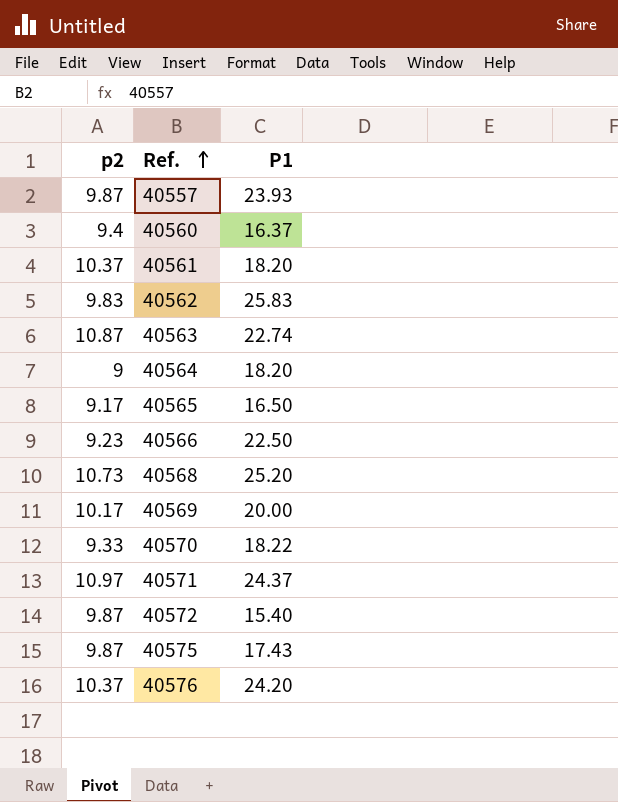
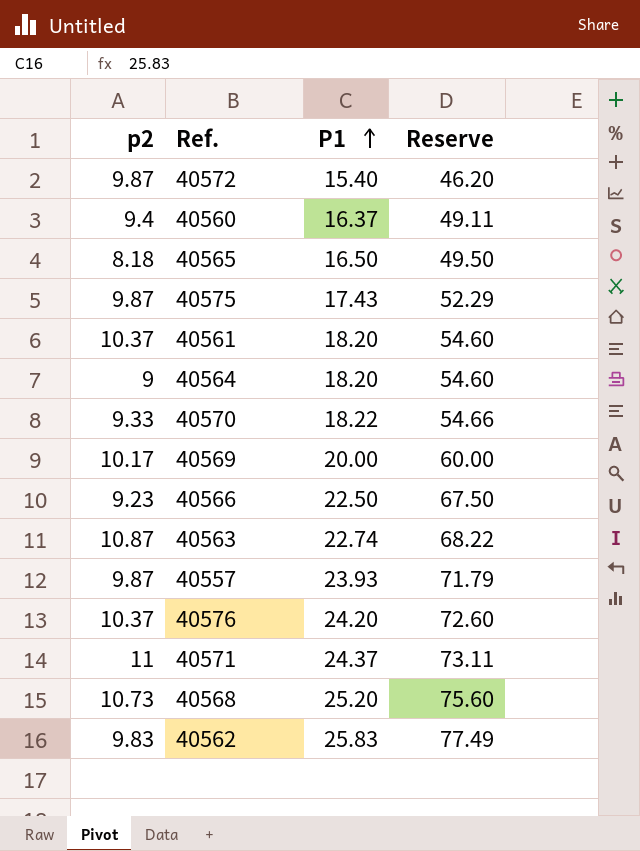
row order: Ref. ascending -> P1 ascending
column Reserve | formula: none -> [P1] * 3
40565 | p2: 9.17 -> 8.18
40571 | p2: 10.97 -> 11

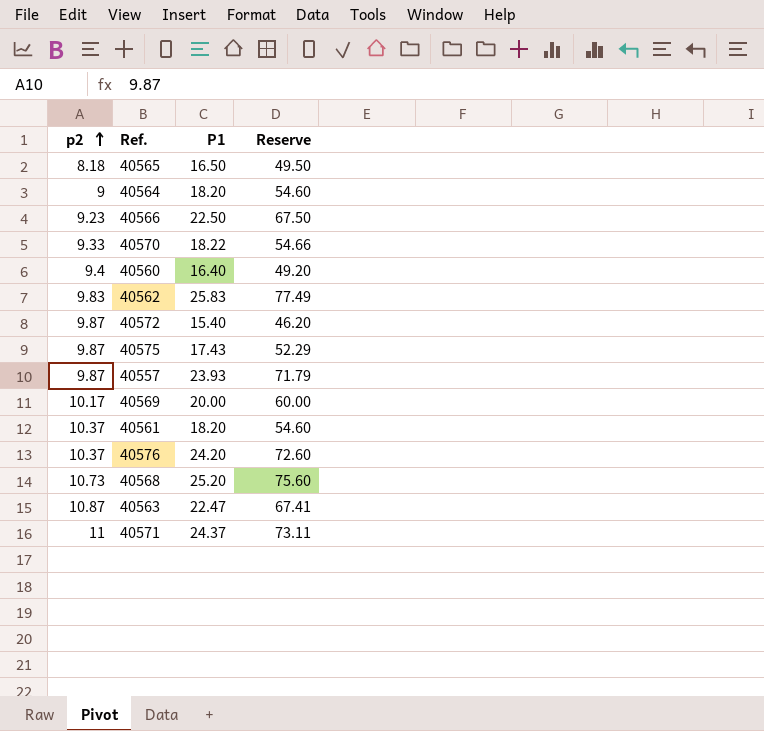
row order: P1 ascending -> p2 ascending
40560 | P1: 16.37 -> 16.40
40560 | Reserve: 49.11 -> 49.20
40563 | P1: 22.74 -> 22.47
40563 | Reserve: 68.22 -> 67.41

